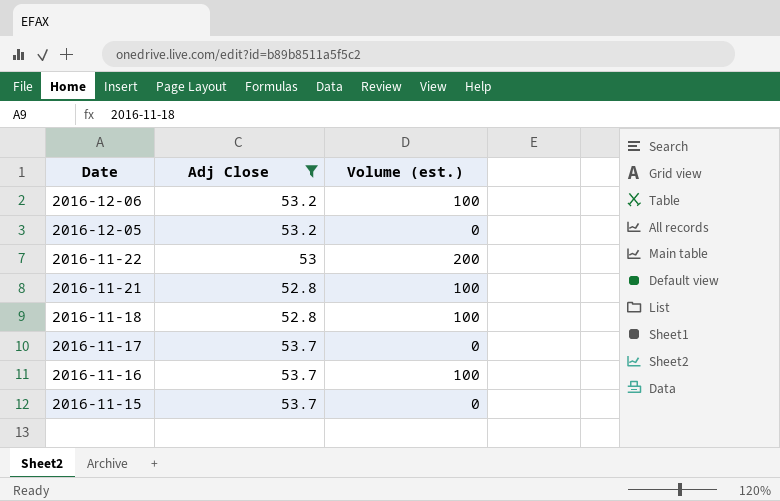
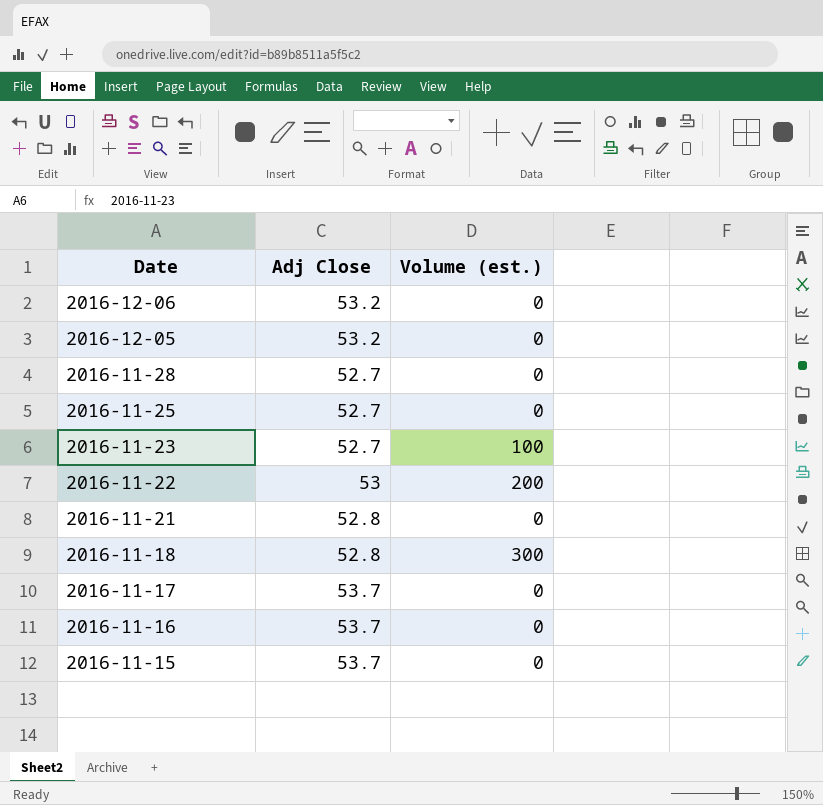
filter: Adj Close != 52.7 -> none
2016-12-06 | Volume (est.): 100 -> 0
2016-11-21 | Volume (est.): 100 -> 0
2016-11-18 | Volume (est.): 100 -> 300
2016-11-16 | Volume (est.): 100 -> 0

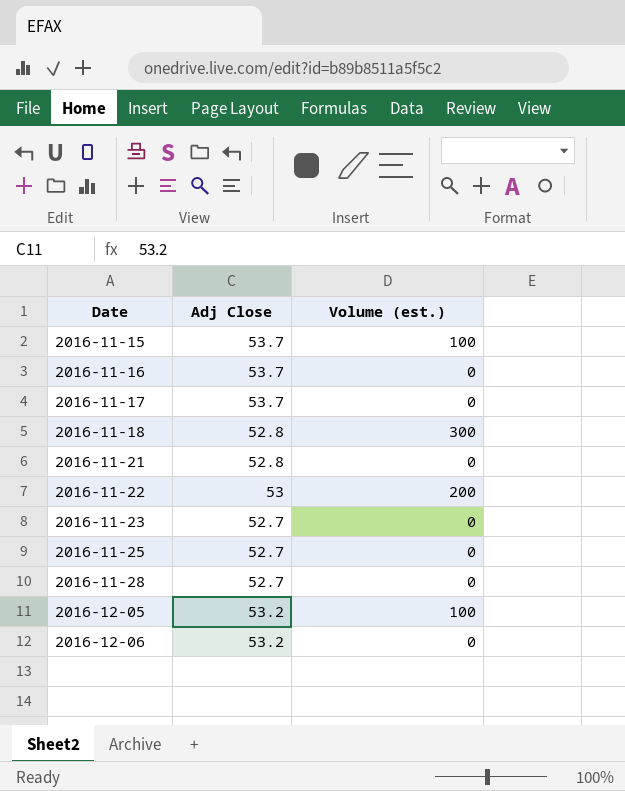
row order: Date descending -> Date ascending
2016-11-15 | Volume (est.): 0 -> 100
2016-11-23 | Volume (est.): 100 -> 0
2016-12-05 | Volume (est.): 0 -> 100

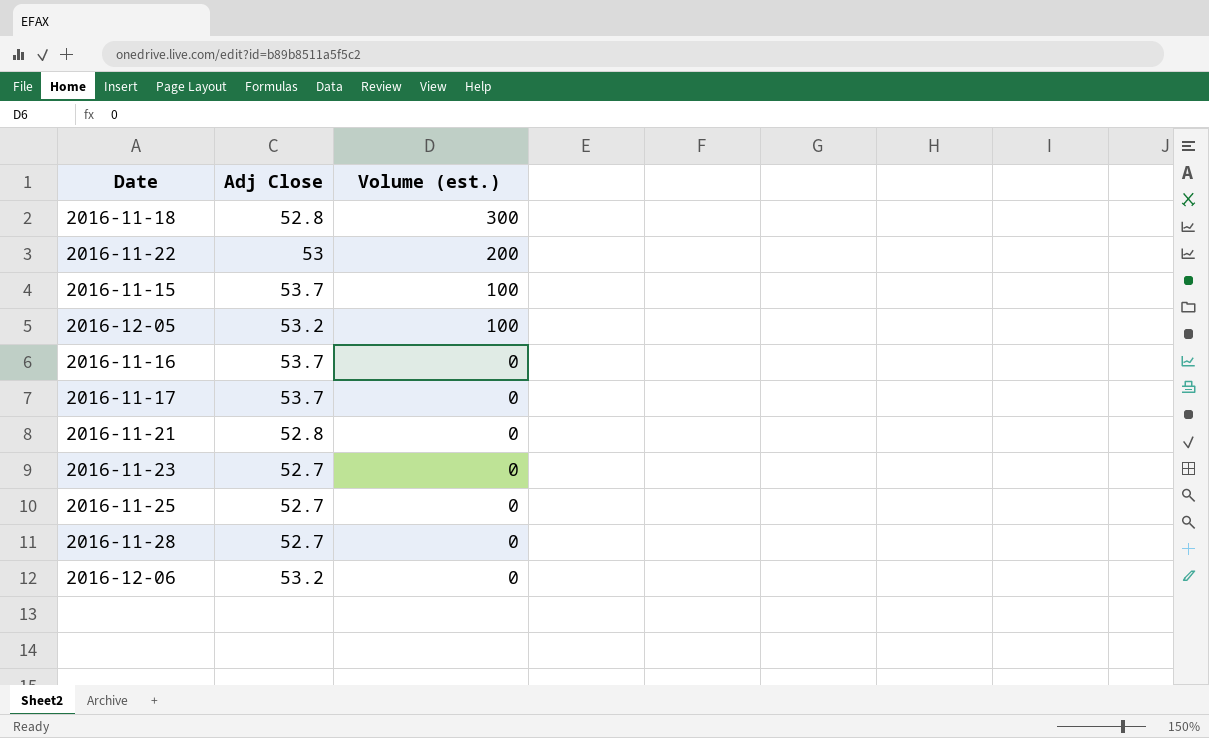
row order: Date ascending -> Volume (est.) descending

